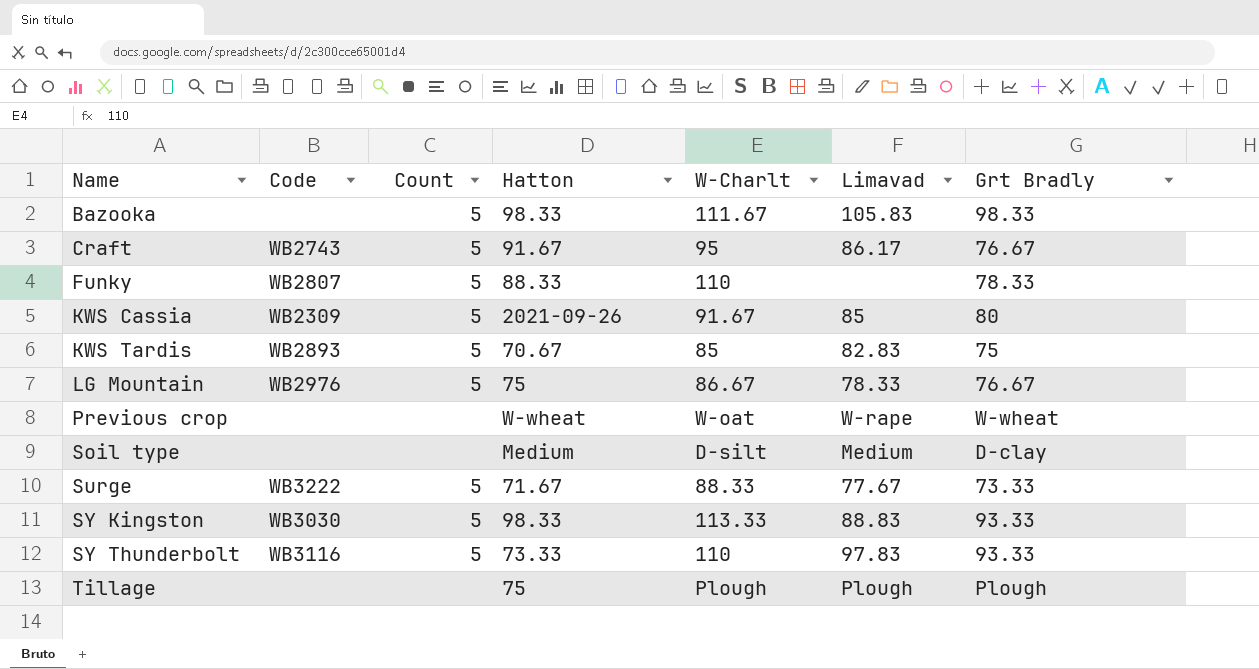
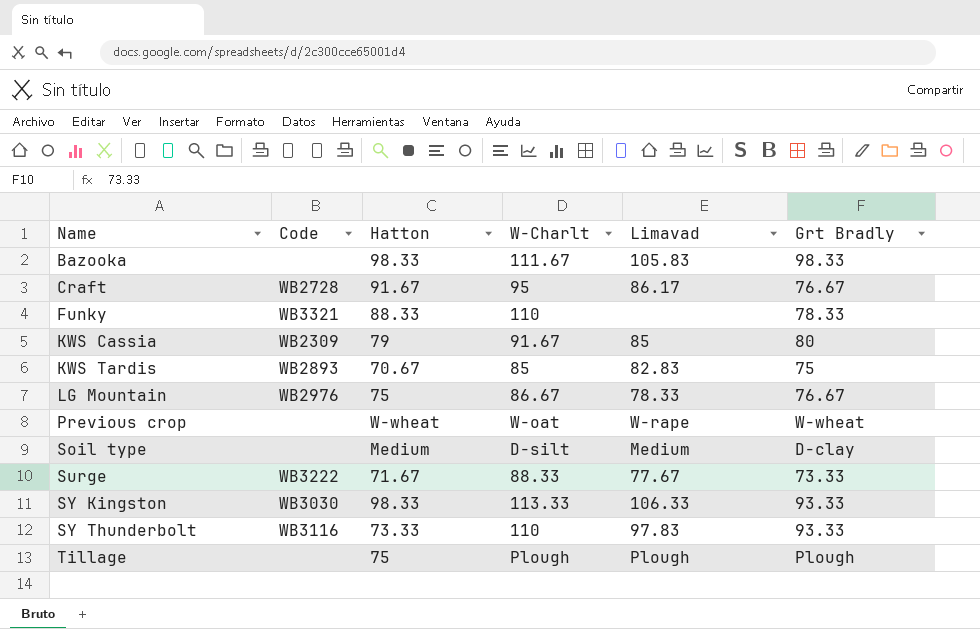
column Count | position: 3 -> none
Craft | Code: WB2743 -> WB2728
Funky | Code: WB2807 -> WB3321
KWS Cassia | Hatton: 2021-09-26 -> 79
SY Kingston | Limavad: 88.83 -> 106.33

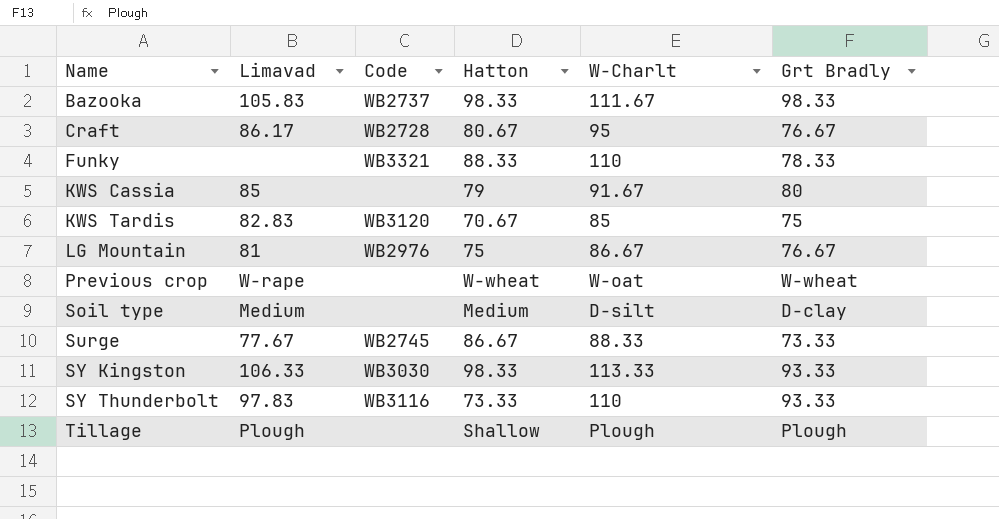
column Limavad | position: 5 -> 2
Bazooka | Code: none -> WB2737
Craft | Hatton: 91.67 -> 80.67
KWS Cassia | Code: WB2309 -> none
KWS Tardis | Code: WB2893 -> WB3120
LG Mountain | Limavad: 78.33 -> 81
Surge | Code: WB3222 -> WB2745
Surge | Hatton: 71.67 -> 86.67
Tillage | Hatton: 75 -> Shallow

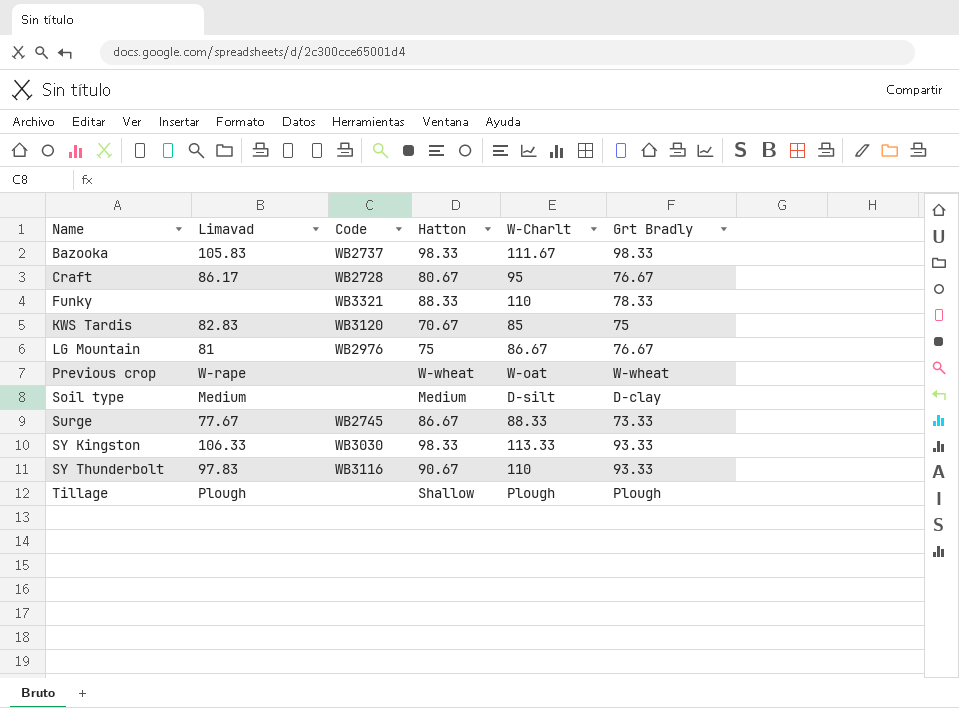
row KWS Cassia: 85 | none | 79 | 91.67 | 80 -> none
SY Thunderbolt | Hatton: 73.33 -> 90.67

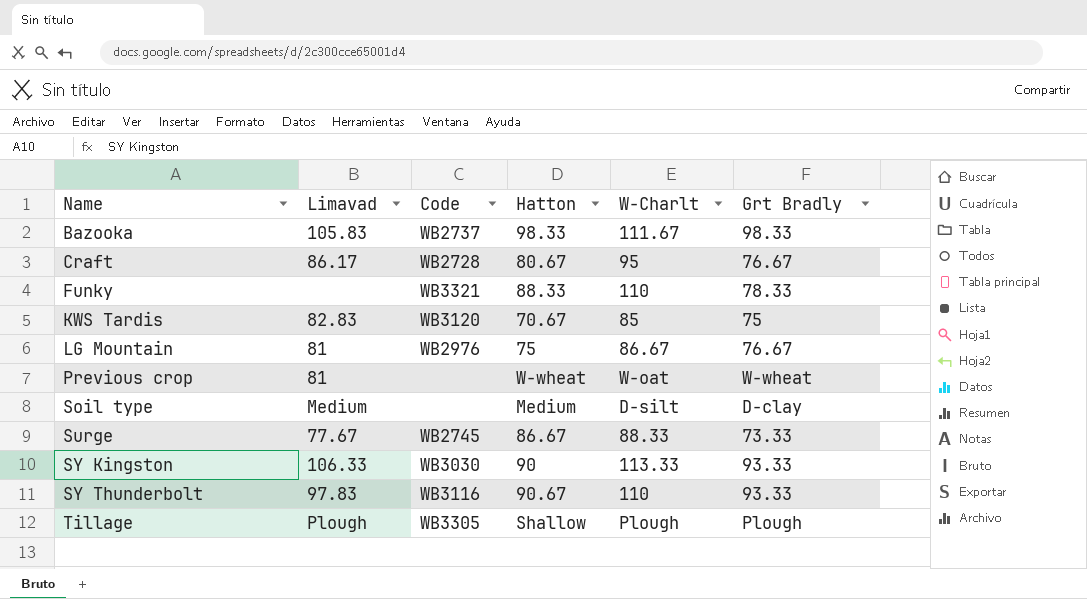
Previous crop | Limavad: W-rape -> 81
SY Kingston | Hatton: 98.33 -> 90
Tillage | Code: none -> WB3305

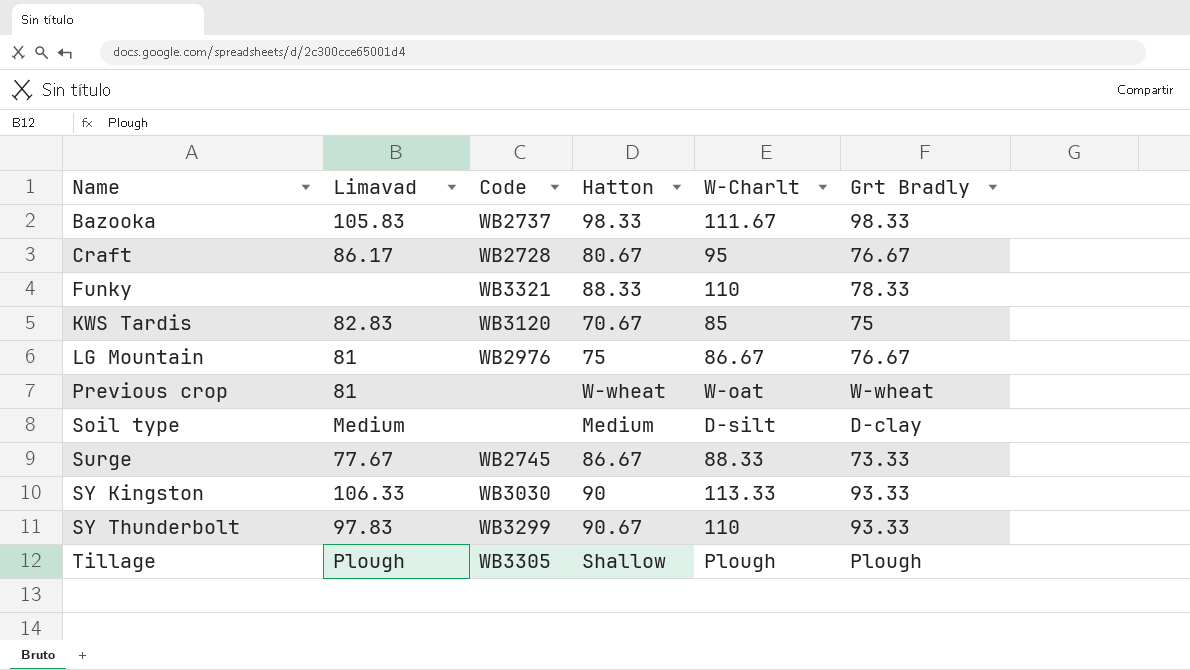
SY Thunderbolt | Code: WB3116 -> WB3299

